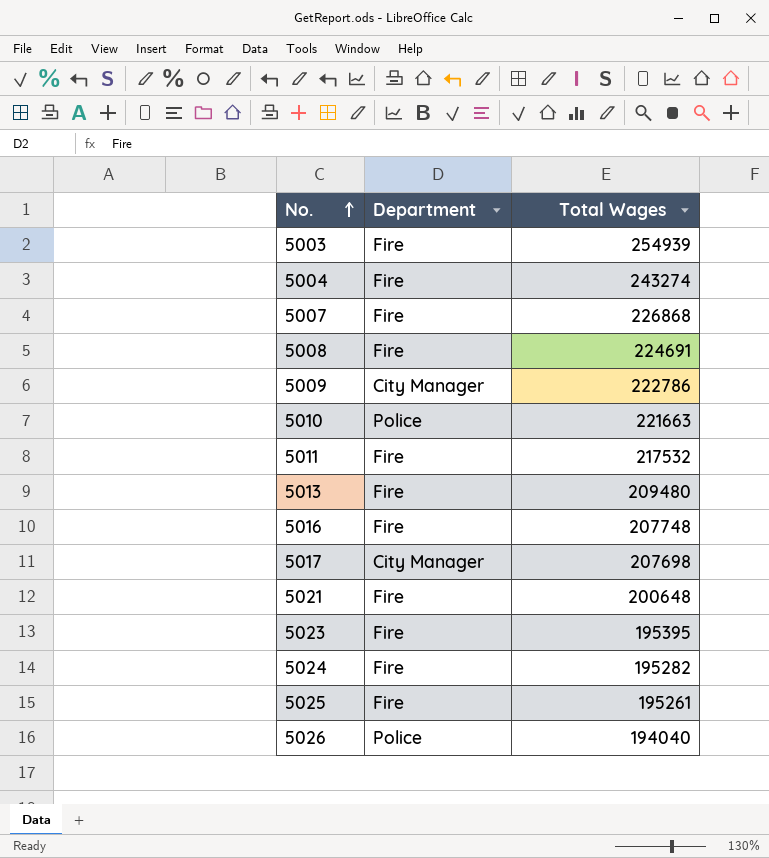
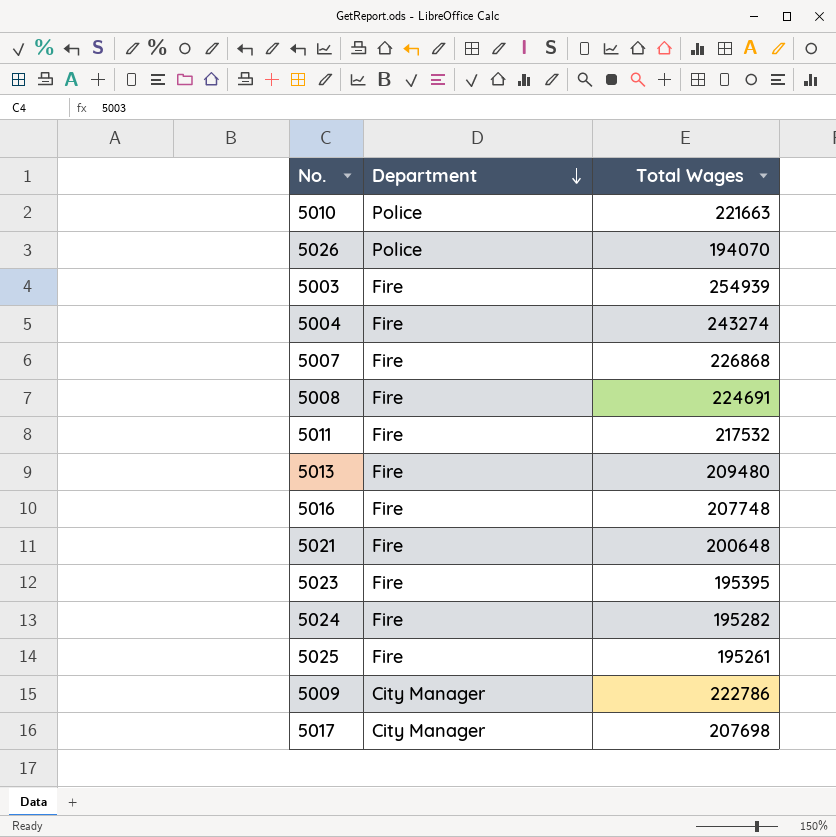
row order: No. ascending -> Department descending
5026 | Total Wages: 194040 -> 194070

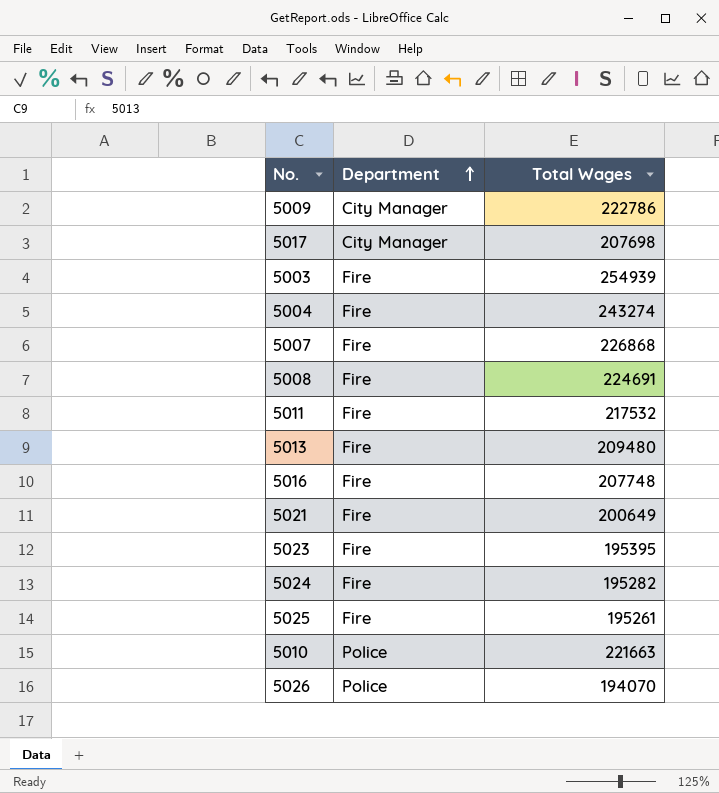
row order: Department descending -> Department ascending
5021 | Total Wages: 200648 -> 200649

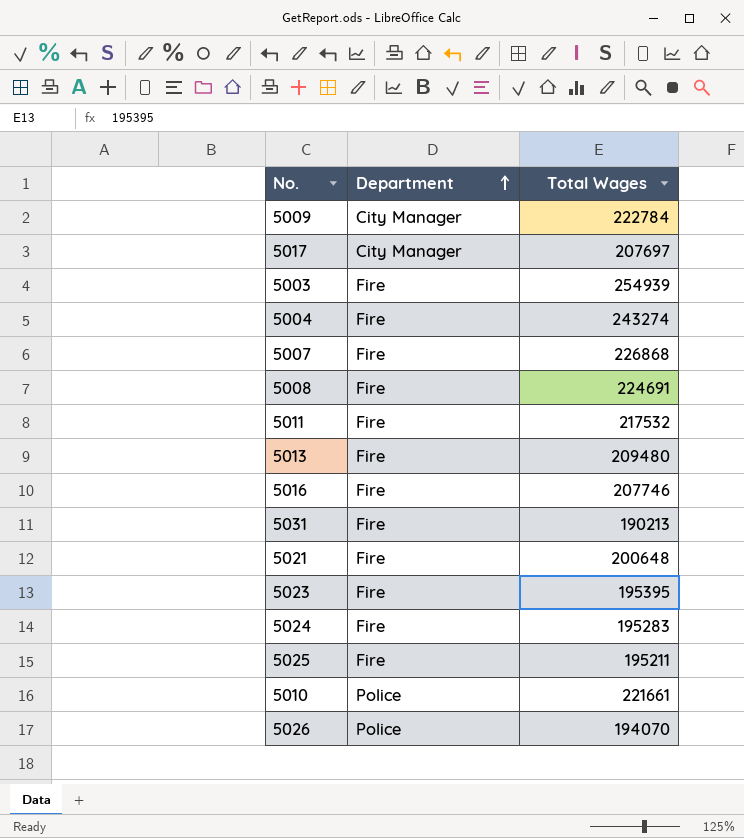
5009 | Total Wages: 222786 -> 222784
5017 | Total Wages: 207698 -> 207697
5016 | Total Wages: 207748 -> 207746
row 5031: none -> Fire | 190213
5021 | Total Wages: 200649 -> 200648
5024 | Total Wages: 195282 -> 195283
5025 | Total Wages: 195261 -> 195211
5010 | Total Wages: 221663 -> 221661

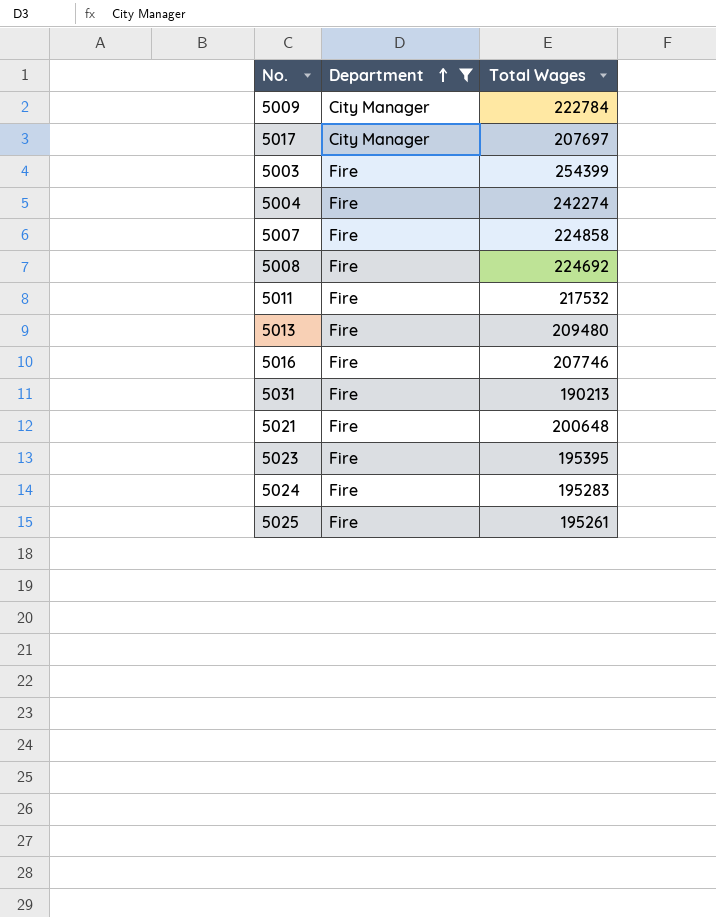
filter: none -> Department != Police
5003 | Total Wages: 254939 -> 254399
5004 | Total Wages: 243274 -> 242274
5007 | Total Wages: 226868 -> 224858
5008 | Total Wages: 224691 -> 224692
5025 | Total Wages: 195211 -> 195261

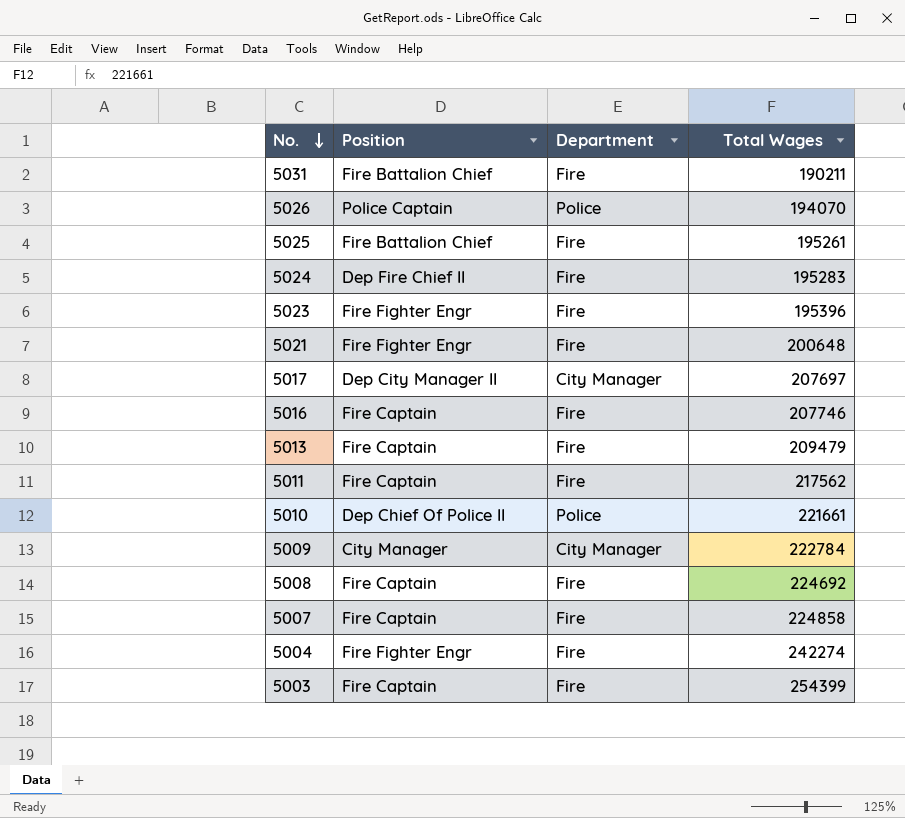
filter: Department != Police -> none
row order: Department ascending -> No. descending
column Position | position: none -> 2
5031 | Total Wages: 190213 -> 190211
5023 | Total Wages: 195395 -> 195396
5013 | Total Wages: 209480 -> 209479
5011 | Total Wages: 217532 -> 217562

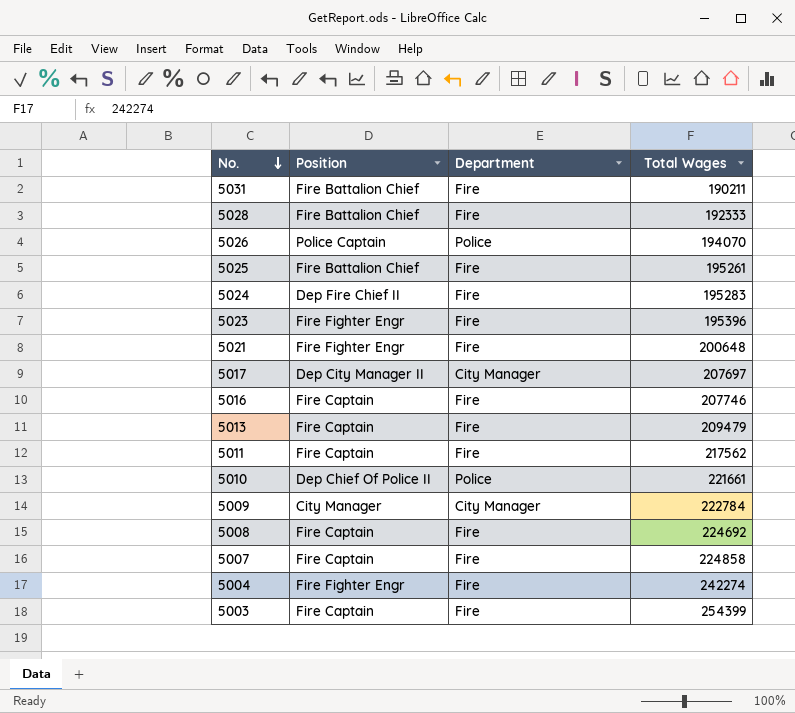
row 5028: none -> Fire Battalion Chief | Fire | 192333

